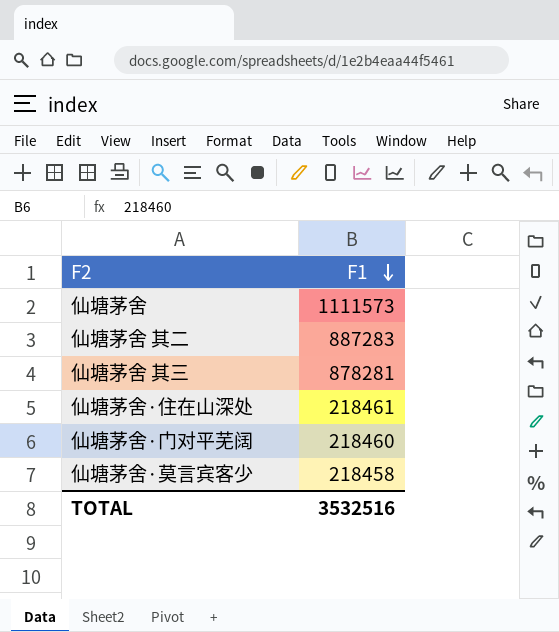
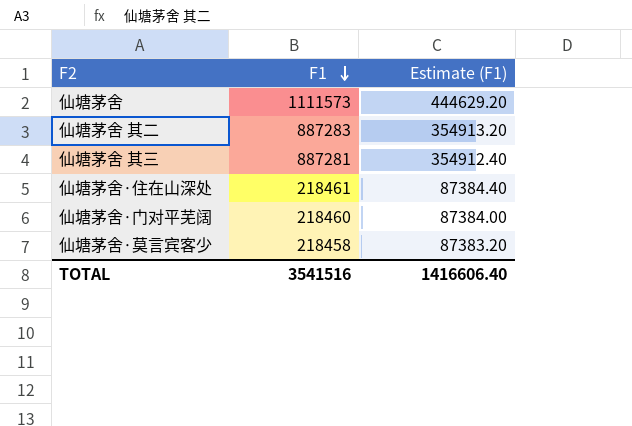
column Estimate (F1) | formula: none -> [F1] * 0.4
仙塘茅舍 其三 | F1: 878281 -> 887281
TOTAL | F1: 3532516 -> 3541516

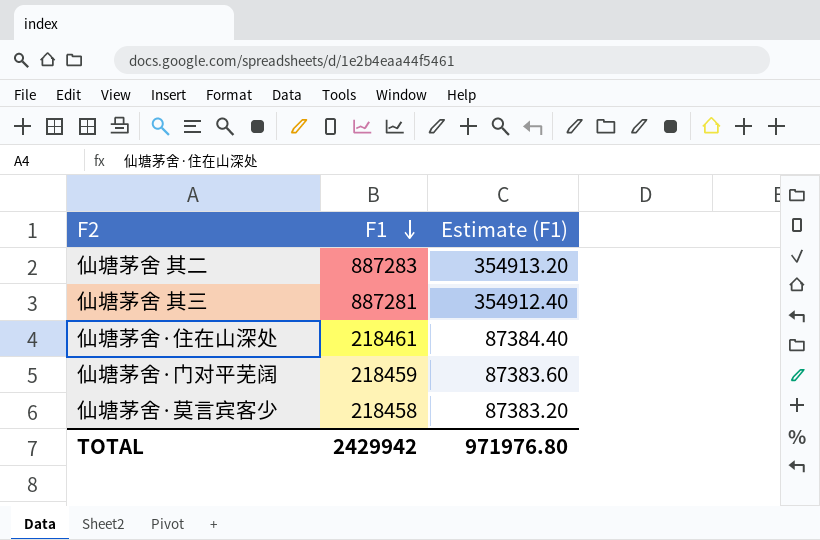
row 仙塘茅舍: 1111573 | 444629.20 -> none
仙塘茅舍·门对平芜阔 | F1: 218460 -> 218459
仙塘茅舍·门对平芜阔 | Estimate (F1): 87384.00 -> 87383.60
TOTAL | F1: 3541516 -> 2429942
TOTAL | Estimate (F1): 1416606.40 -> 971976.80

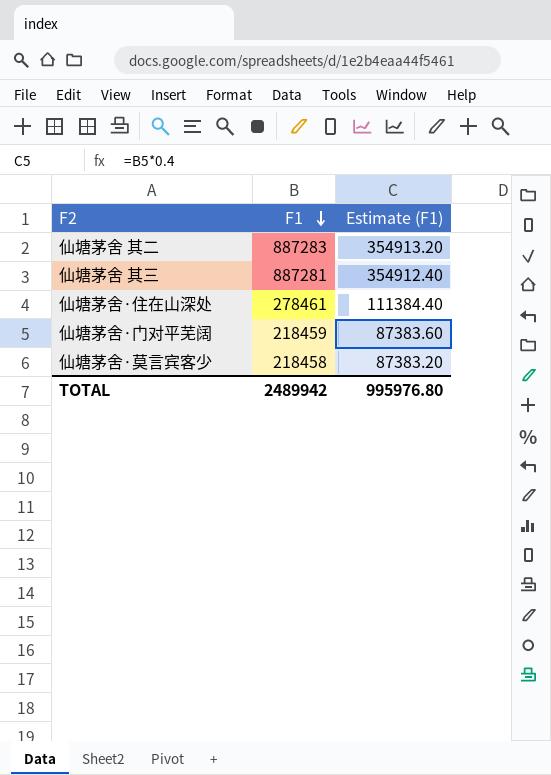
仙塘茅舍·住在山深处 | F1: 218461 -> 278461
仙塘茅舍·住在山深处 | Estimate (F1): 87384.40 -> 111384.40
TOTAL | F1: 2429942 -> 2489942
TOTAL | Estimate (F1): 971976.80 -> 995976.80

